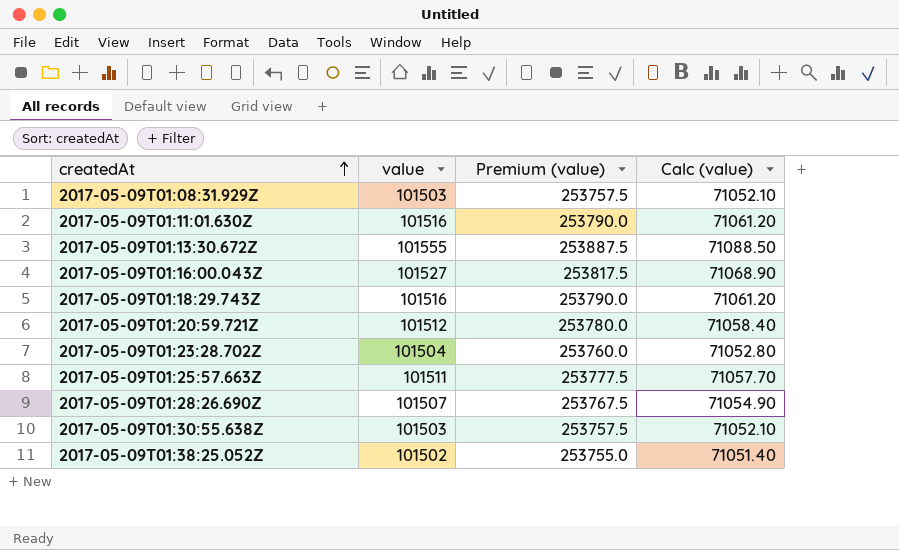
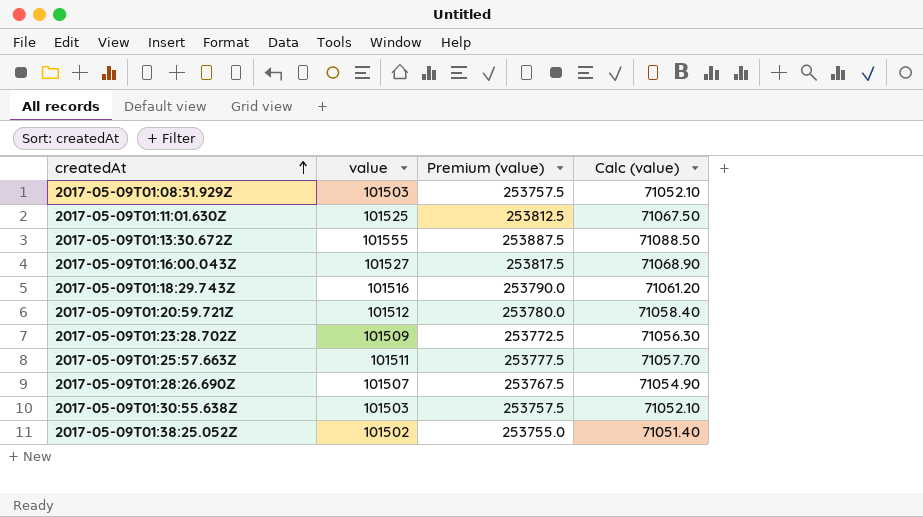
2017-05-09T01:11:01.630Z | value: 101516 -> 101525
2017-05-09T01:11:01.630Z | Premium (value): 253790.0 -> 253812.5
2017-05-09T01:11:01.630Z | Calc (value): 71061.20 -> 71067.50
2017-05-09T01:23:28.702Z | value: 101504 -> 101509
2017-05-09T01:23:28.702Z | Premium (value): 253760.0 -> 253772.5
2017-05-09T01:23:28.702Z | Calc (value): 71052.80 -> 71056.30

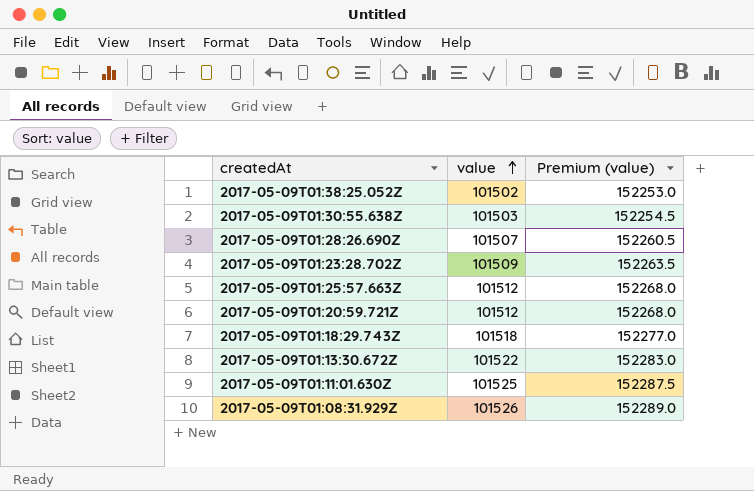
row order: createdAt ascending -> value ascending
column Calc (value) | formula: [value] * 0.7 -> none
column Premium (value) | formula: [value] * 2.5 -> [value] * 1.5
row 2017-05-09T01:16:00.043Z: 101527 | 253817.5 | 71068.90 -> none
2017-05-09T01:25:57.663Z | value: 101511 -> 101512
2017-05-09T01:18:29.743Z | value: 101516 -> 101518
2017-05-09T01:13:30.672Z | value: 101555 -> 101522
2017-05-09T01:08:31.929Z | value: 101503 -> 101526

